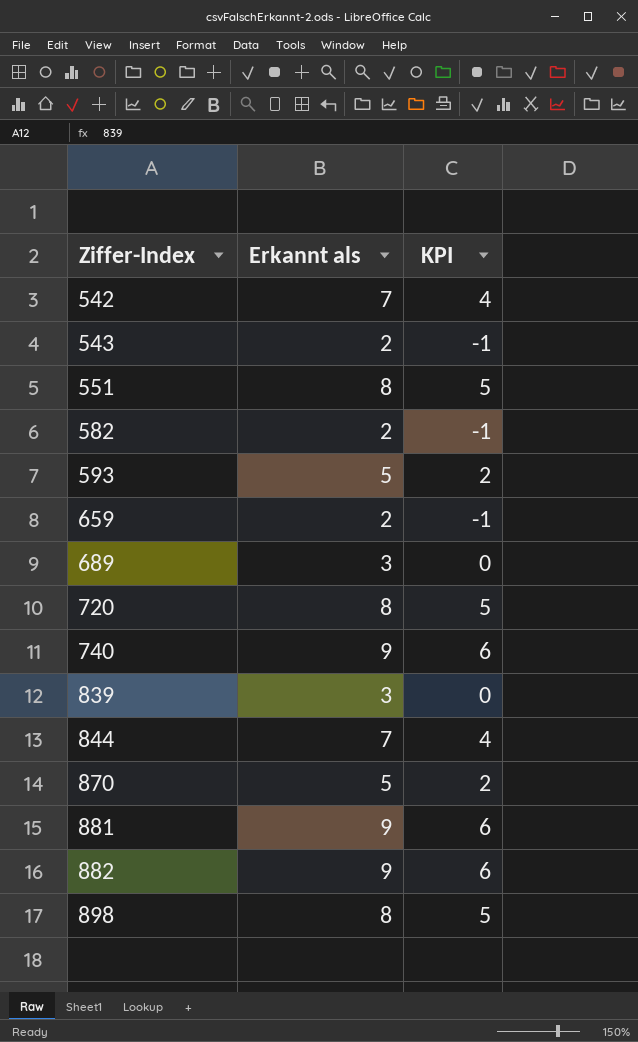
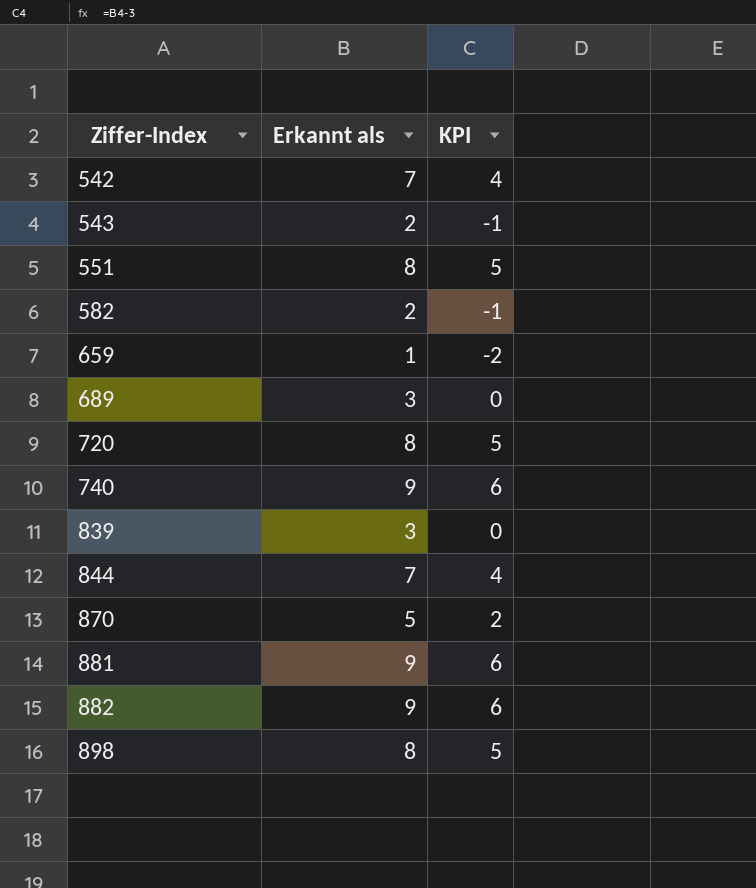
row 593: 5 | 2 -> none
659 | Erkannt als: 2 -> 1
659 | KPI: -1 -> -2

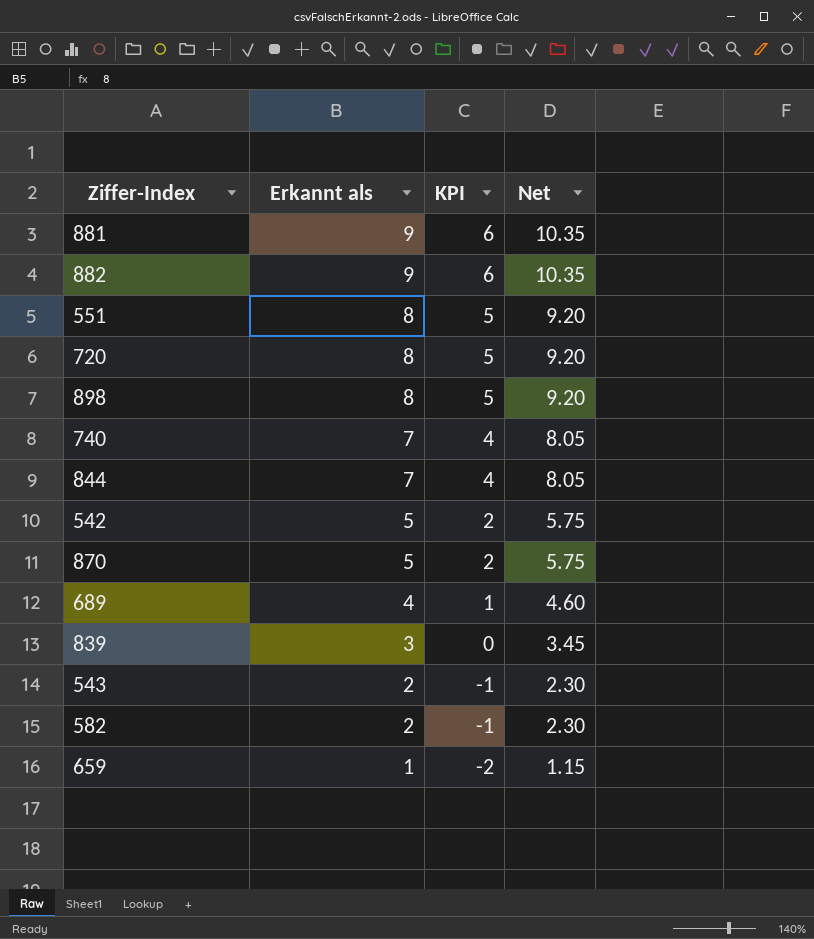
row order: Ziffer-Index ascending -> Erkannt als descending
column Net | formula: none -> [Erkannt als] * 1.15
740 | Erkannt als: 9 -> 7
740 | KPI: 6 -> 4
542 | Erkannt als: 7 -> 5
542 | KPI: 4 -> 2
689 | Erkannt als: 3 -> 4
689 | KPI: 0 -> 1

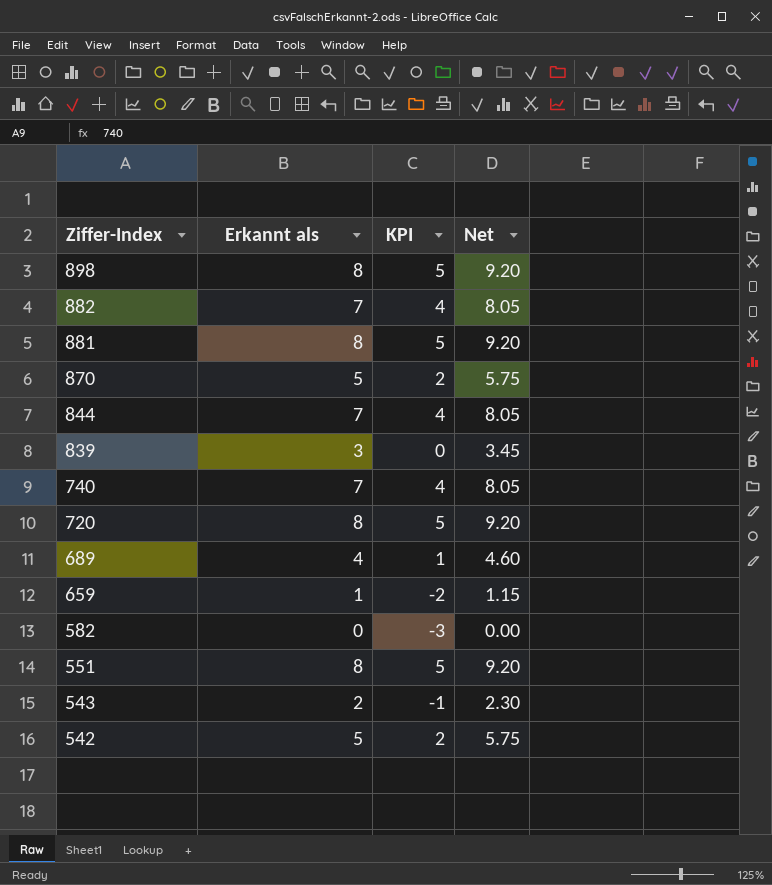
row order: Erkannt als descending -> Ziffer-Index descending
882 | Erkannt als: 9 -> 7
882 | KPI: 6 -> 4
882 | Net: 10.35 -> 8.05
881 | Erkannt als: 9 -> 8
881 | KPI: 6 -> 5
881 | Net: 10.35 -> 9.20
582 | Erkannt als: 2 -> 0
582 | KPI: -1 -> -3
582 | Net: 2.30 -> 0.00

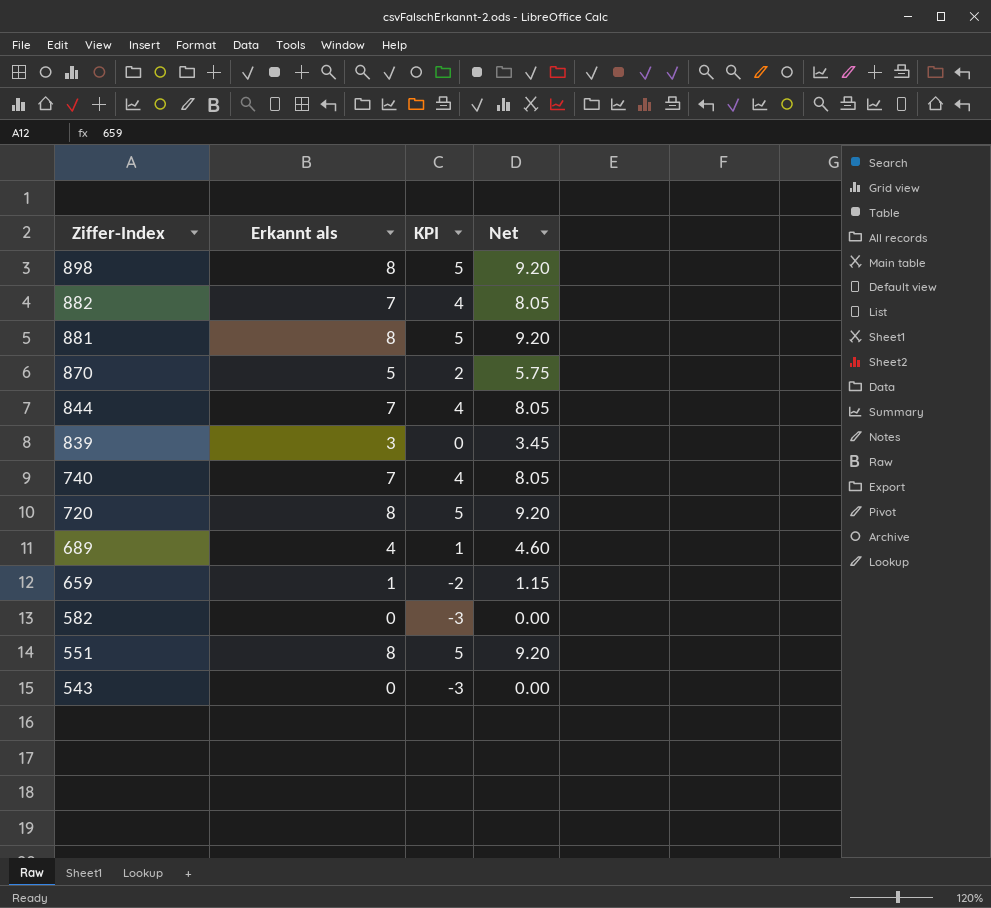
row 542: 5 | 2 | 5.75 -> none
543 | Erkannt als: 2 -> 0
543 | KPI: -1 -> -3
543 | Net: 2.30 -> 0.00

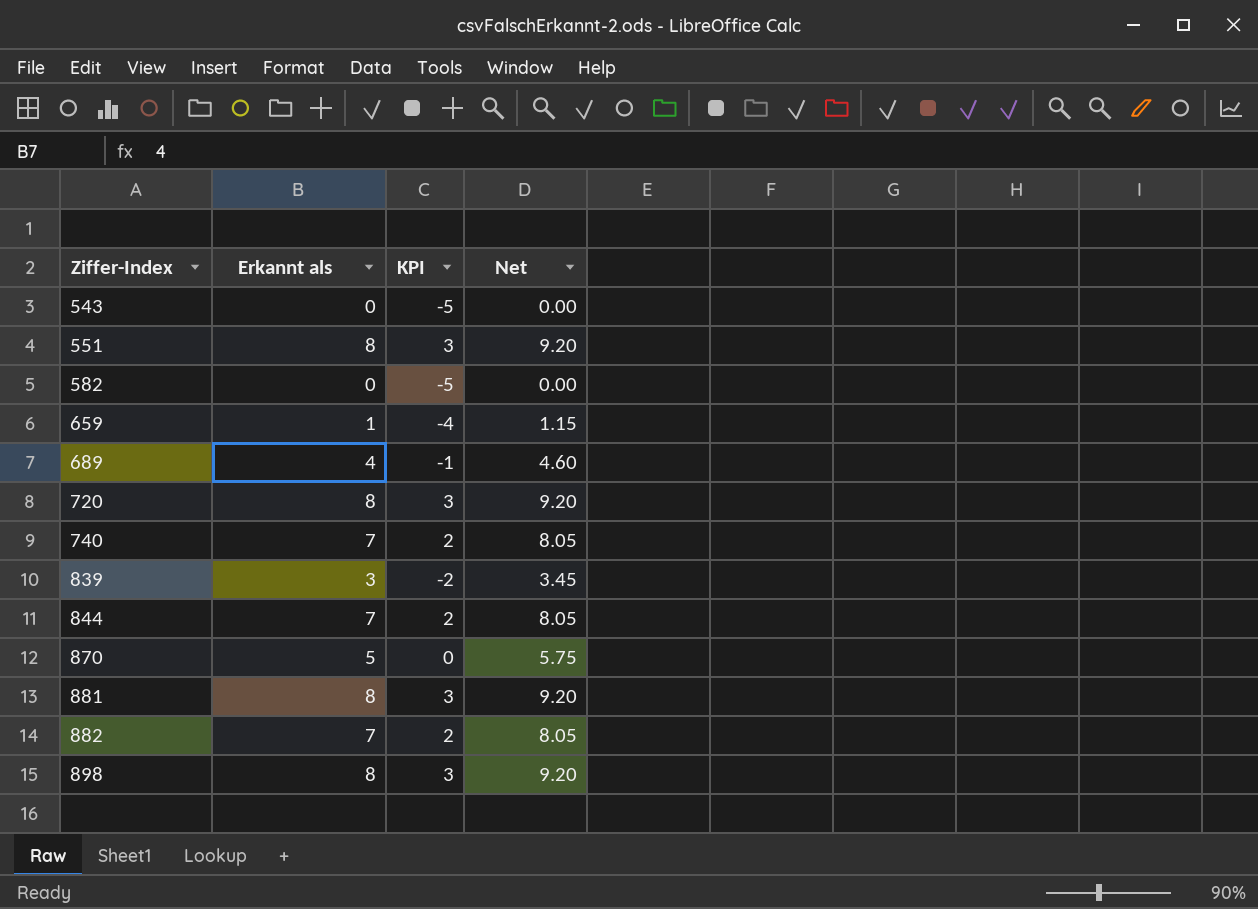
row order: Ziffer-Index descending -> Ziffer-Index ascending
column KPI | formula: [Erkannt als] - 3 -> [Erkannt als] - 5

